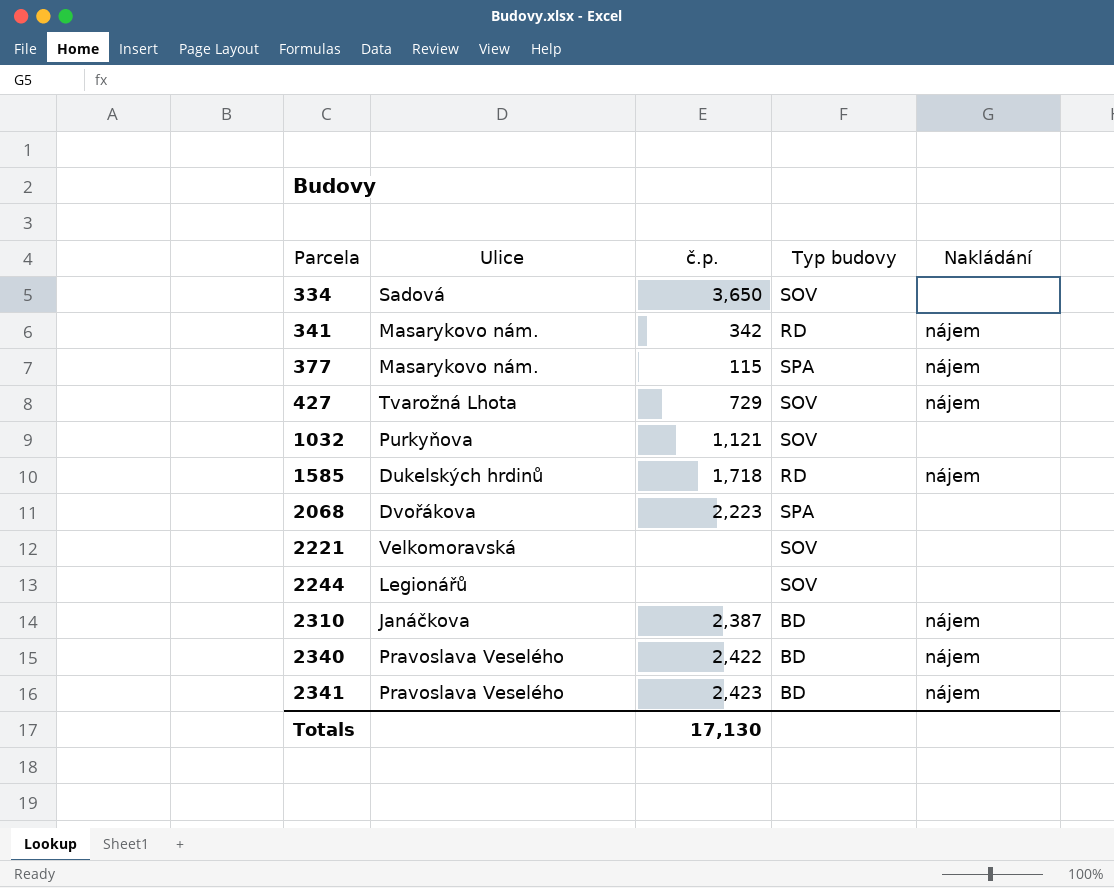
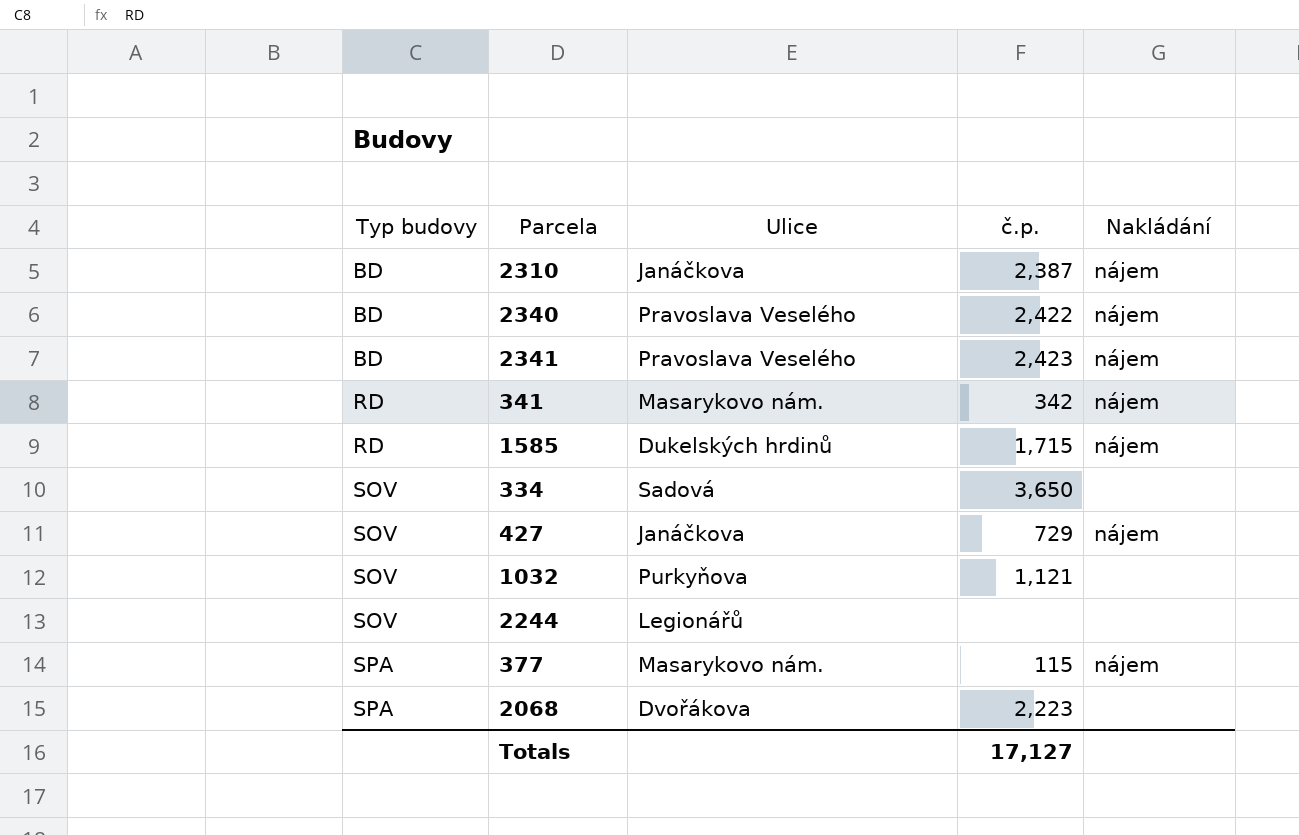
row order: Parcela ascending -> Typ budovy ascending
column Typ budovy | position: 4 -> 1
row 2221: Velkomoravská | none | SOV | none -> none
1585 | č.p.: 1,718 -> 1,715
427 | Ulice: Tvarožná Lhota -> Janáčkova
Totals | č.p.: 17,130 -> 17,127

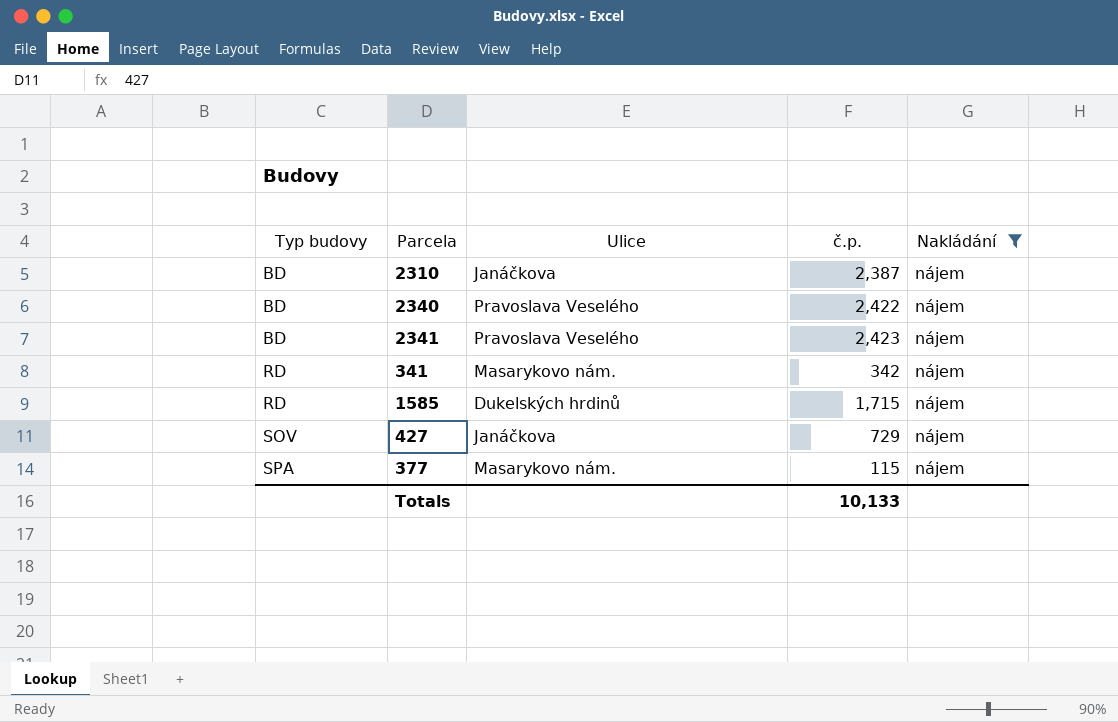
filter: none -> Nakládání = nájem
Totals | č.p.: 17,127 -> 10,133

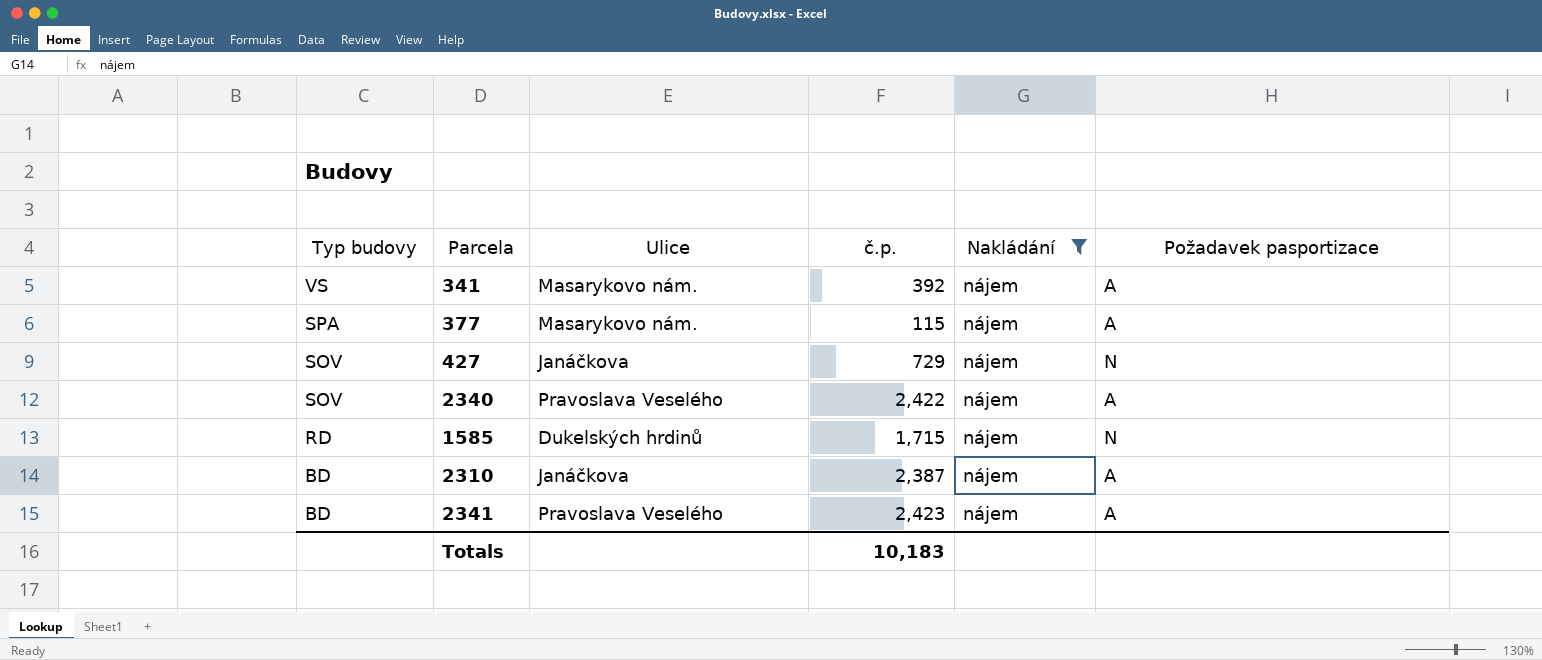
row order: Typ budovy ascending -> Typ budovy descending
column Požadavek pasportizace | position: none -> 6
341 | Typ budovy: RD -> VS
341 | č.p.: 342 -> 392
2340 | Typ budovy: BD -> SOV
Totals | č.p.: 10,133 -> 10,183

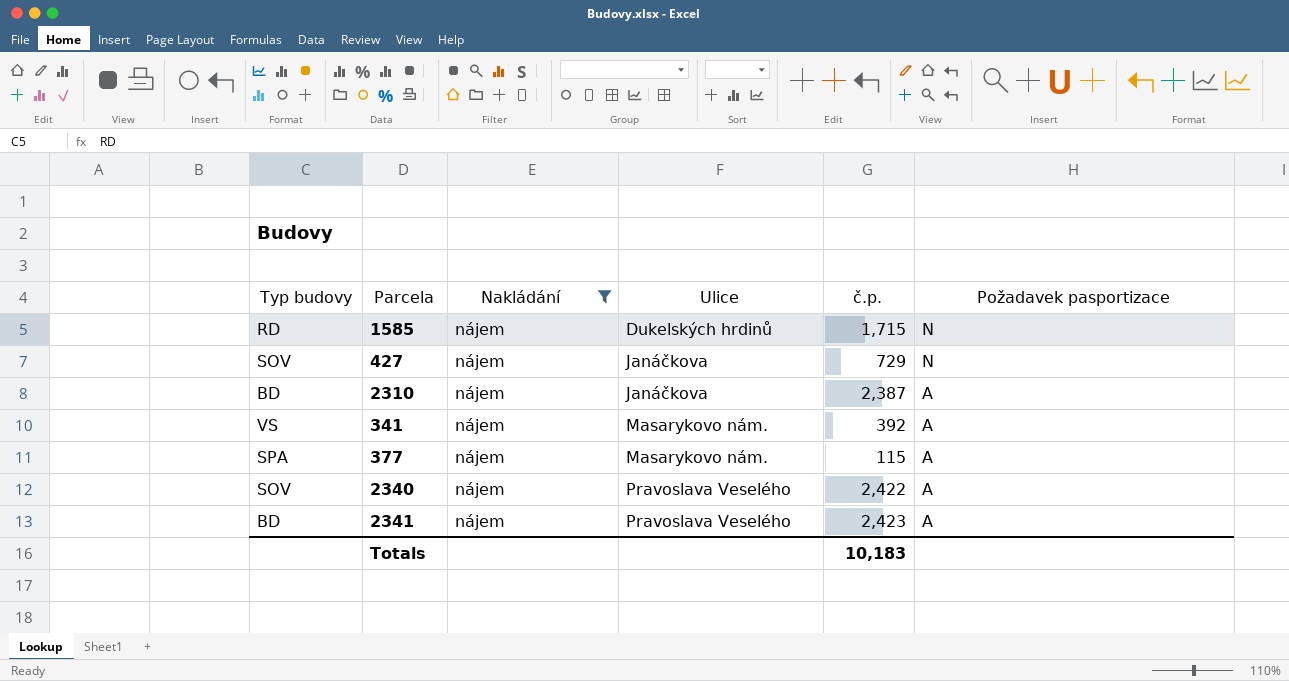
row order: Typ budovy descending -> Ulice ascending
column Nakládání | position: 5 -> 3

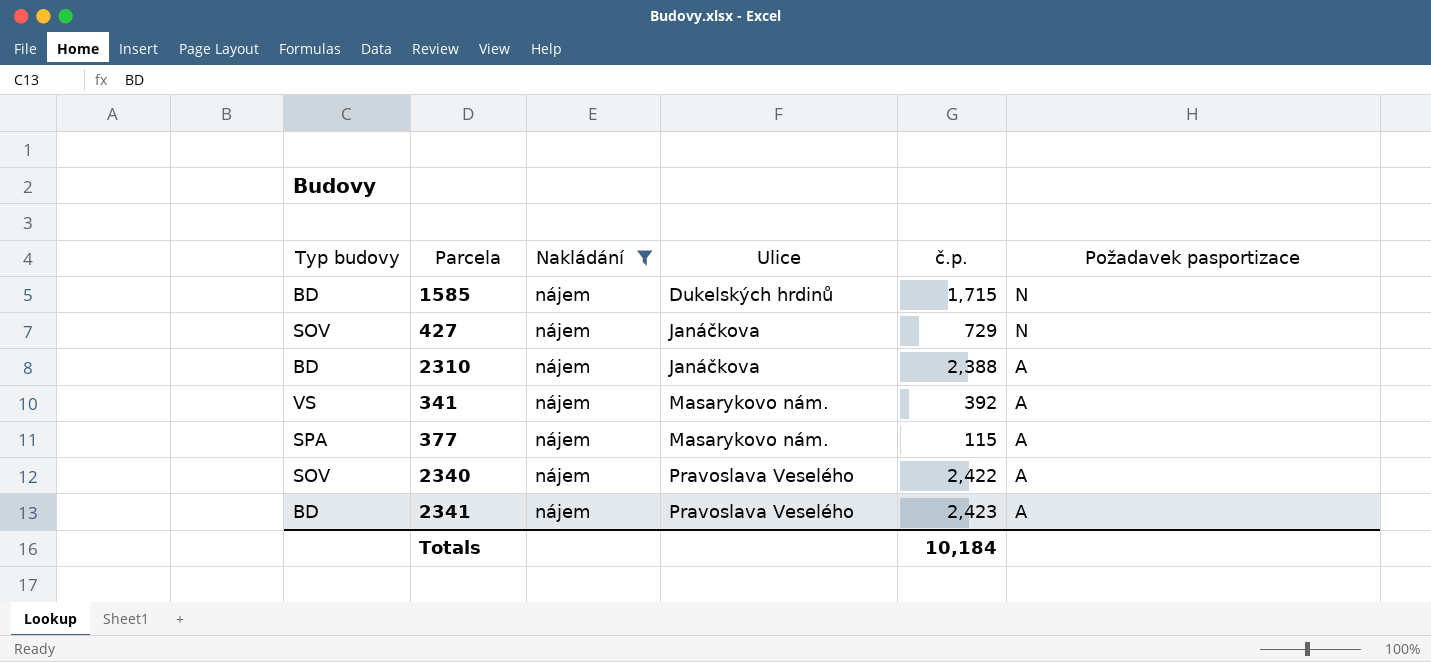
1585 | Typ budovy: RD -> BD
2310 | č.p.: 2,387 -> 2,388
Totals | č.p.: 10,183 -> 10,184

